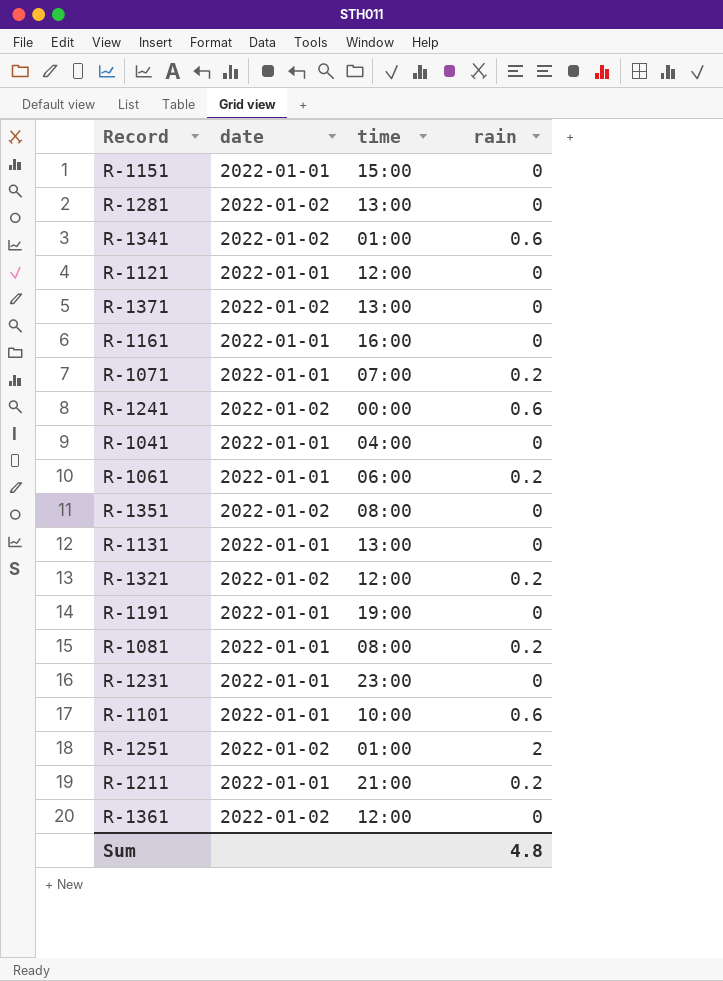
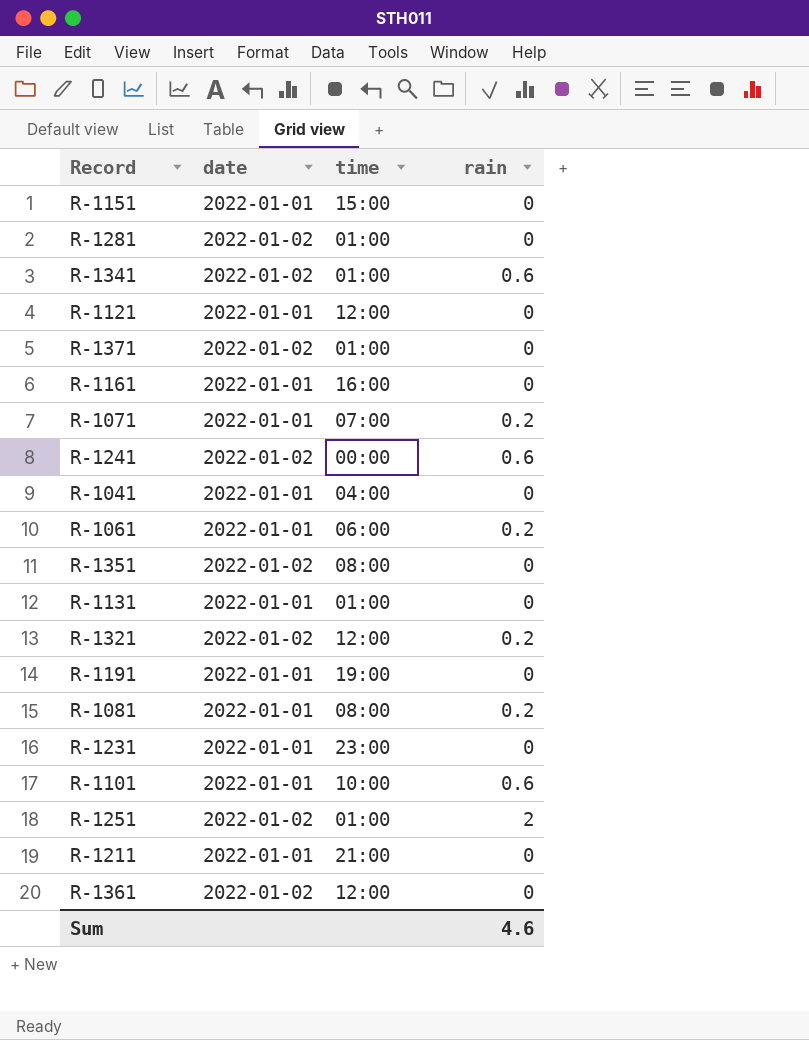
R-1281 | time: 13:00 -> 01:00
R-1371 | time: 13:00 -> 01:00
R-1131 | time: 13:00 -> 01:00
R-1211 | rain: 0.2 -> 0
Sum | rain: 4.8 -> 4.6

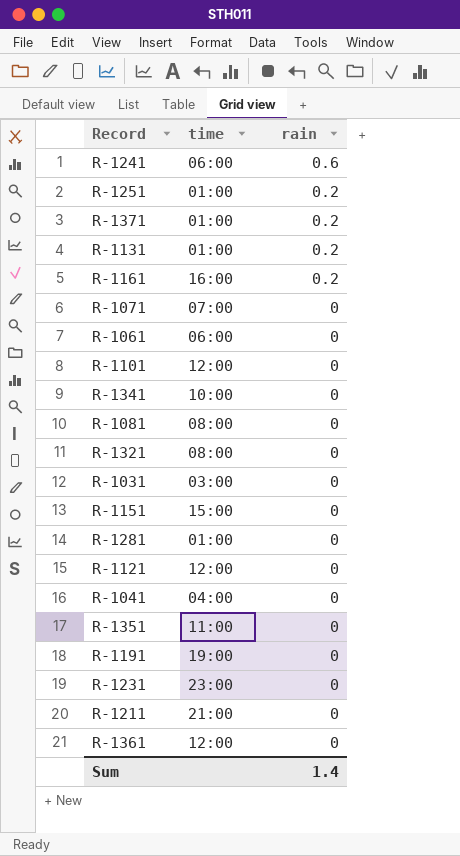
row order: none -> rain descending
column date | position: 2 -> none
R-1241 | time: 00:00 -> 06:00
R-1251 | rain: 2 -> 0.2
R-1371 | rain: 0 -> 0.2
R-1131 | rain: 0 -> 0.2
R-1161 | rain: 0 -> 0.2
R-1071 | rain: 0.2 -> 0
R-1061 | rain: 0.2 -> 0
R-1101 | time: 10:00 -> 12:00
R-1101 | rain: 0.6 -> 0
R-1341 | time: 01:00 -> 10:00
R-1341 | rain: 0.6 -> 0
R-1081 | rain: 0.2 -> 0
R-1321 | time: 12:00 -> 08:00
R-1321 | rain: 0.2 -> 0
row R-1031: none -> 03:00 | 0
R-1351 | time: 08:00 -> 11:00
Sum | rain: 4.6 -> 1.4

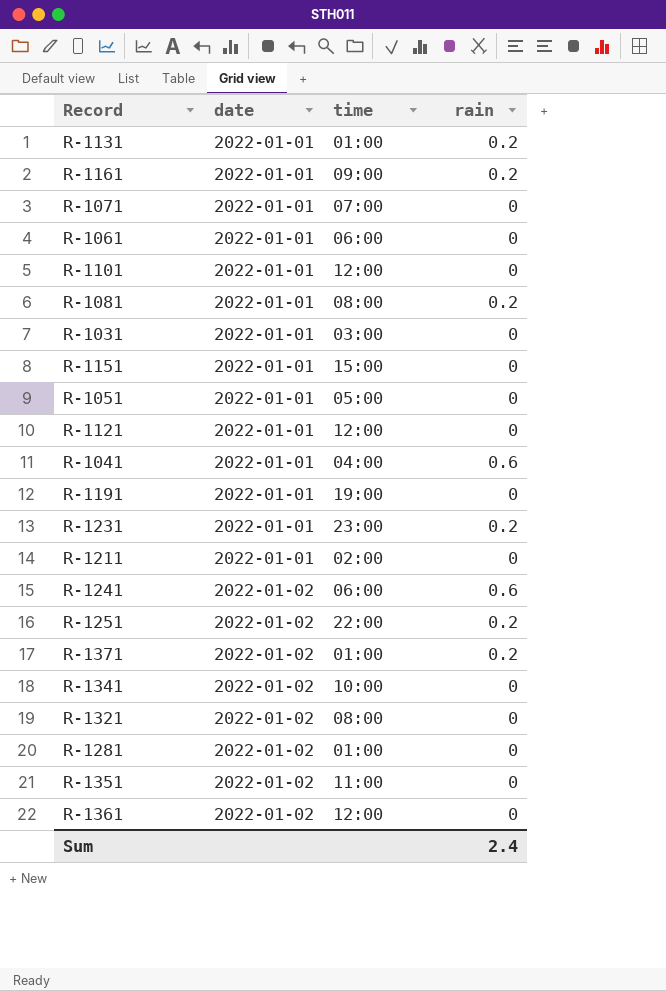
row order: rain descending -> date ascending
column date | position: none -> 2
R-1161 | time: 16:00 -> 09:00
R-1081 | rain: 0 -> 0.2
row R-1051: none -> 2022-01-01 | 05:00 | 0
R-1041 | rain: 0 -> 0.6
R-1231 | rain: 0 -> 0.2
R-1211 | time: 21:00 -> 02:00
R-1251 | time: 01:00 -> 22:00
Sum | rain: 1.4 -> 2.4

